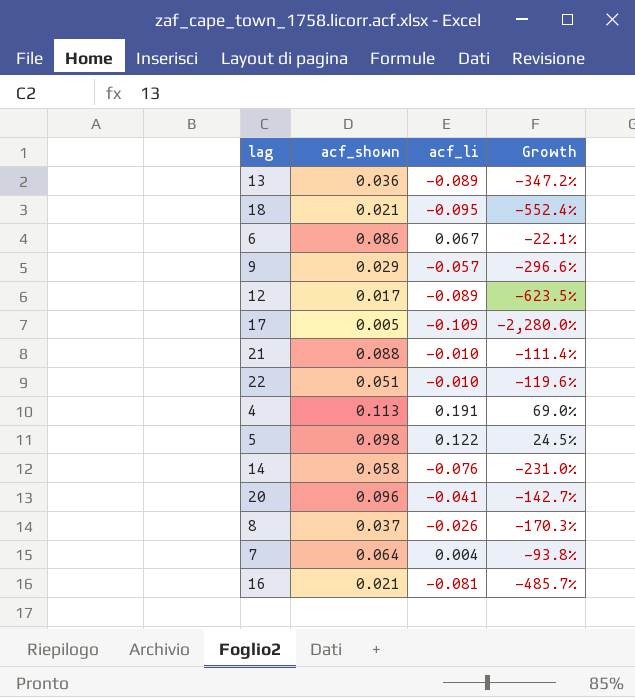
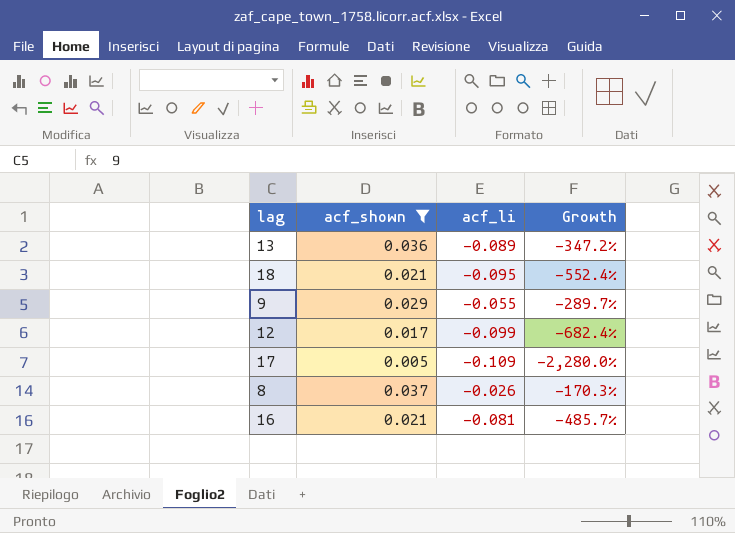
filter: none -> acf_shown <= 0.037
9 | acf_li: -0.057 -> -0.055
9 | Growth: -296.6% -> -289.7%
12 | acf_li: -0.089 -> -0.099
12 | Growth: -623.5% -> -682.4%

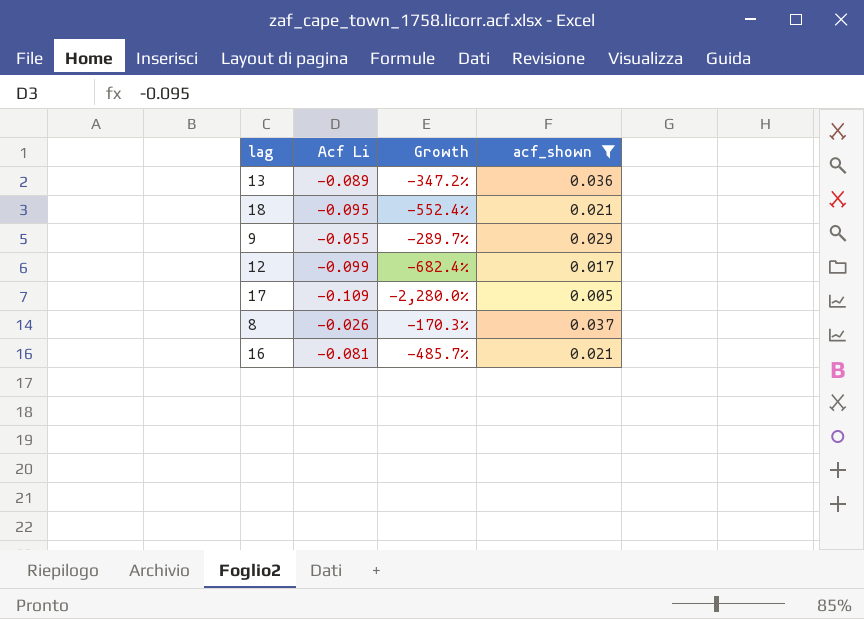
column name: acf_li -> Acf Li
column acf_shown | position: 2 -> 4

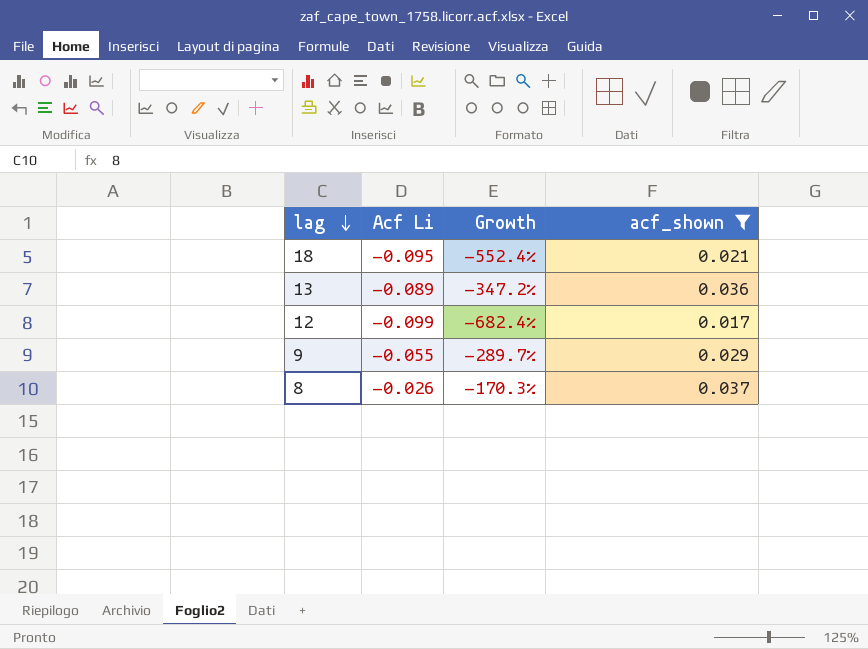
row order: none -> lag descending
row 17: -0.109 | -2,280.0% | 0.005 -> none
row 16: -0.081 | -485.7% | 0.021 -> none

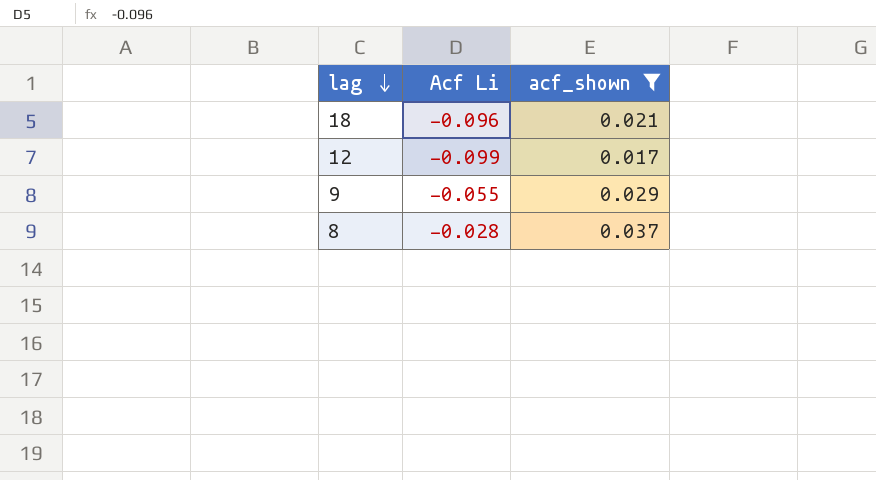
column Growth | formula: ([Acf Li] - [acf_shown]) / [acf_shown] -> none
row 13: -0.089 | -347.2% | 0.036 -> none
18 | Acf Li: -0.095 -> -0.096
8 | Acf Li: -0.026 -> -0.028

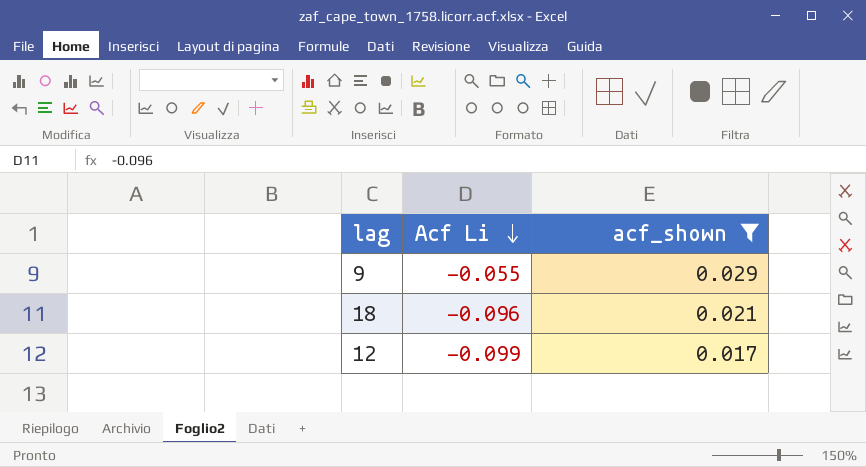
row order: lag descending -> Acf Li descending
row 8: -0.028 | 0.037 -> none

